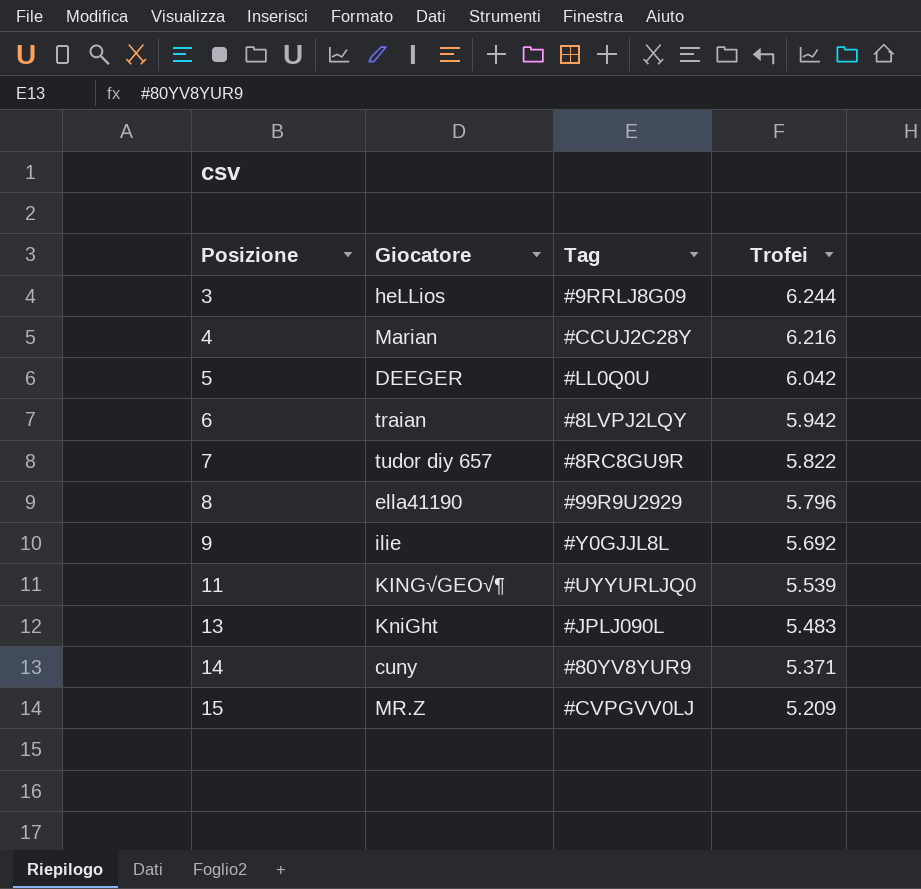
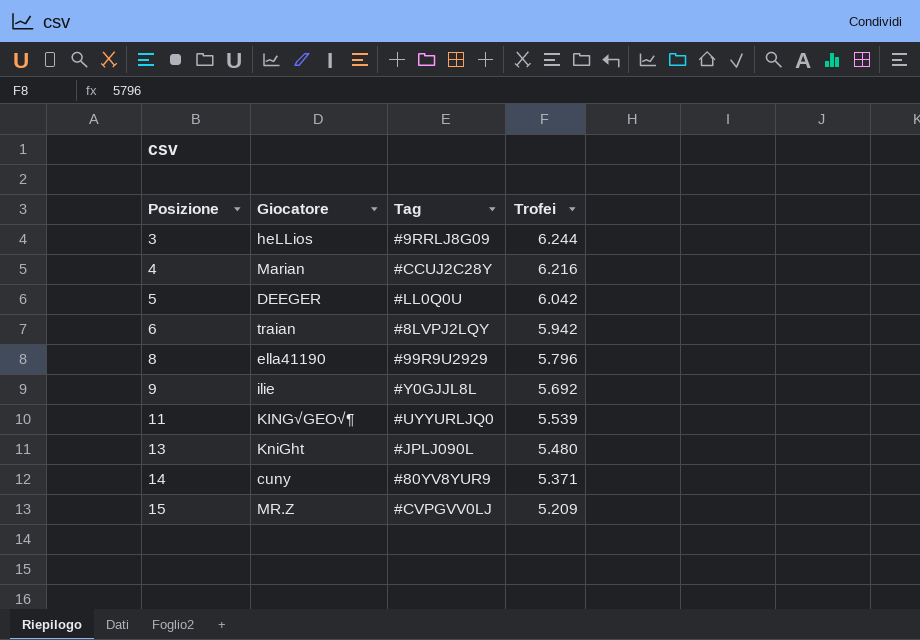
row 7: tudor diy 657 | #8RC8GU9R | 5.822 -> none
13 | Trofei: 5.483 -> 5.480

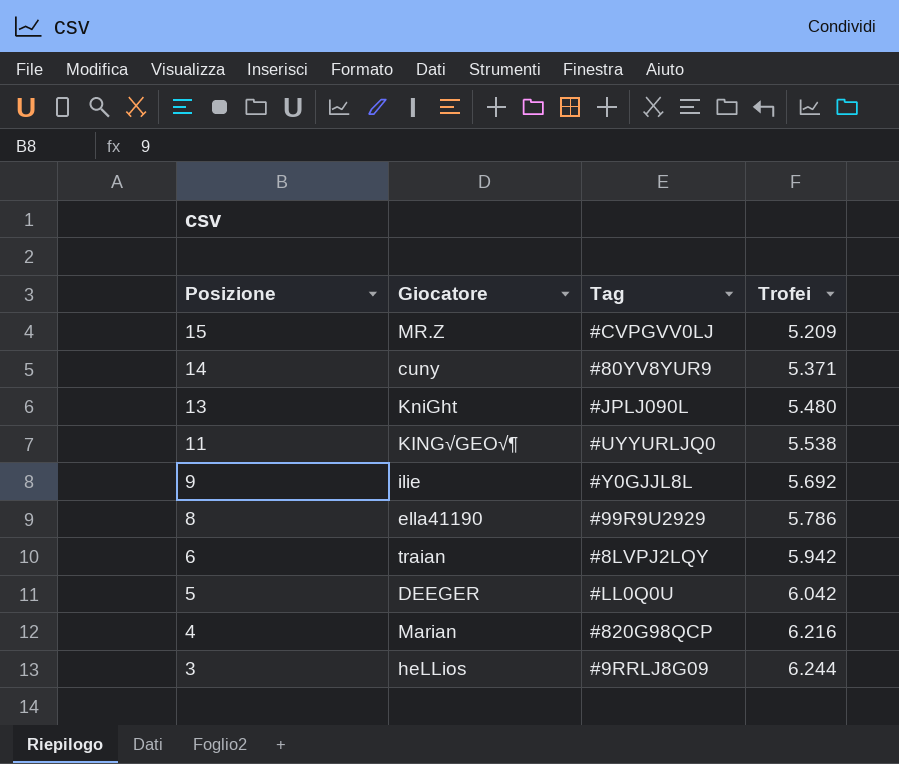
row order: Posizione ascending -> Posizione descending
11 | Trofei: 5.539 -> 5.538
8 | Trofei: 5.796 -> 5.786
4 | Tag: #CCUJ2C28Y -> #820G98QCP

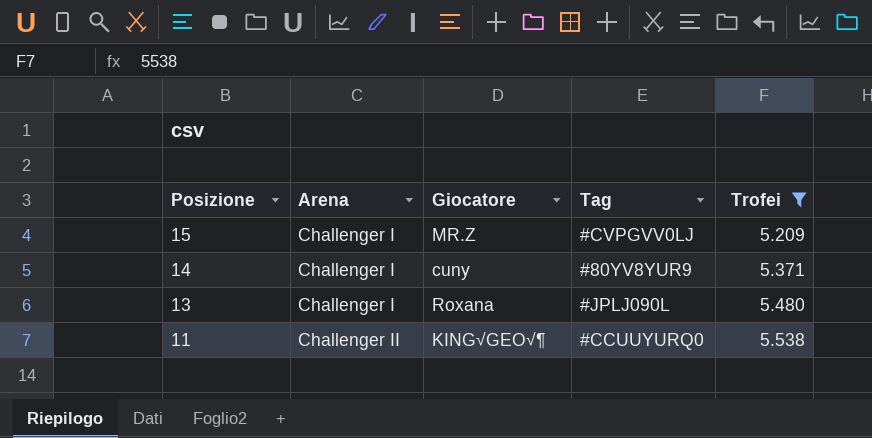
filter: none -> Trofei <= 5.538
column Arena | position: none -> 2
13 | Giocatore: KniGht -> Roxana
11 | Tag: #UYYURLJQ0 -> #CCUUYURQ0

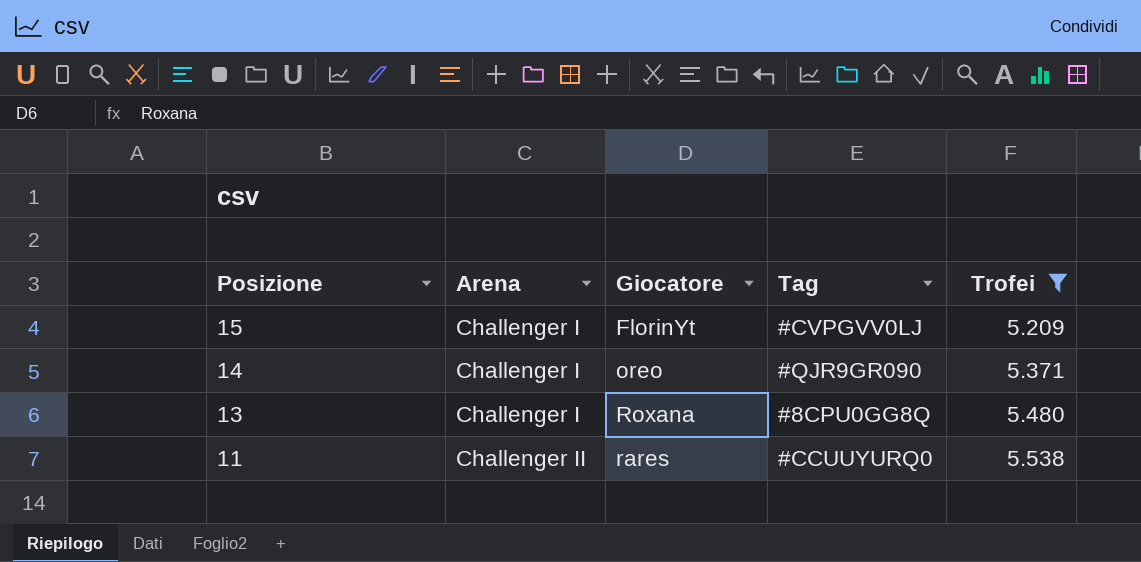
15 | Giocatore: MR.Z -> FlorinYt
14 | Giocatore: cuny -> oreo
14 | Tag: #80YV8YUR9 -> #QJR9GR090
13 | Tag: #JPLJ090L -> #8CPU0GG8Q
11 | Giocatore: KING√GEO√¶ -> rares

